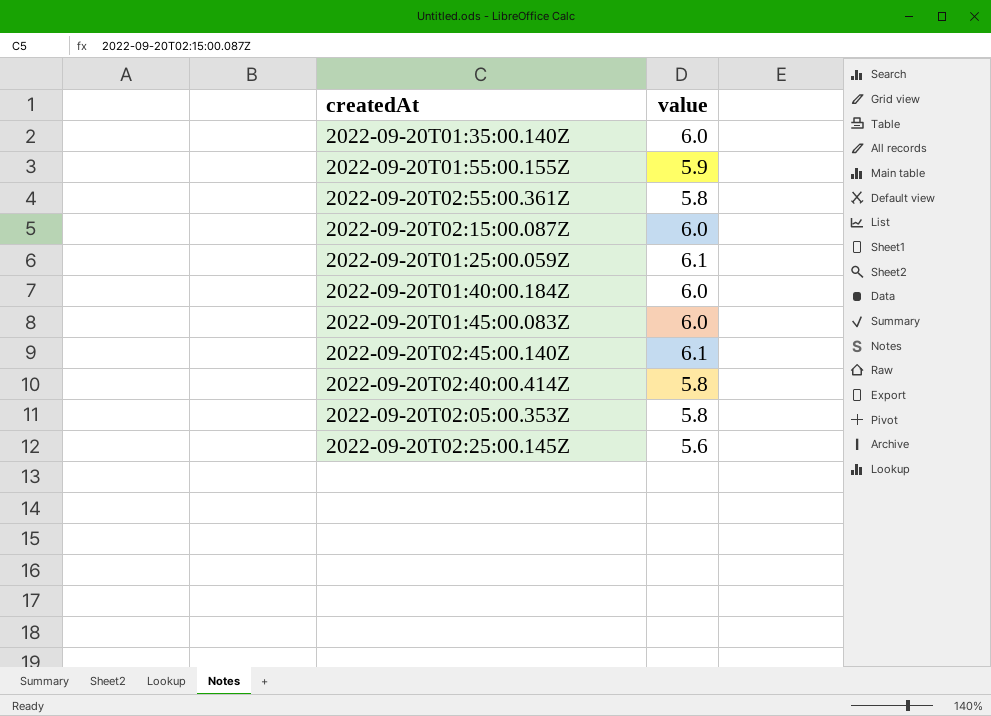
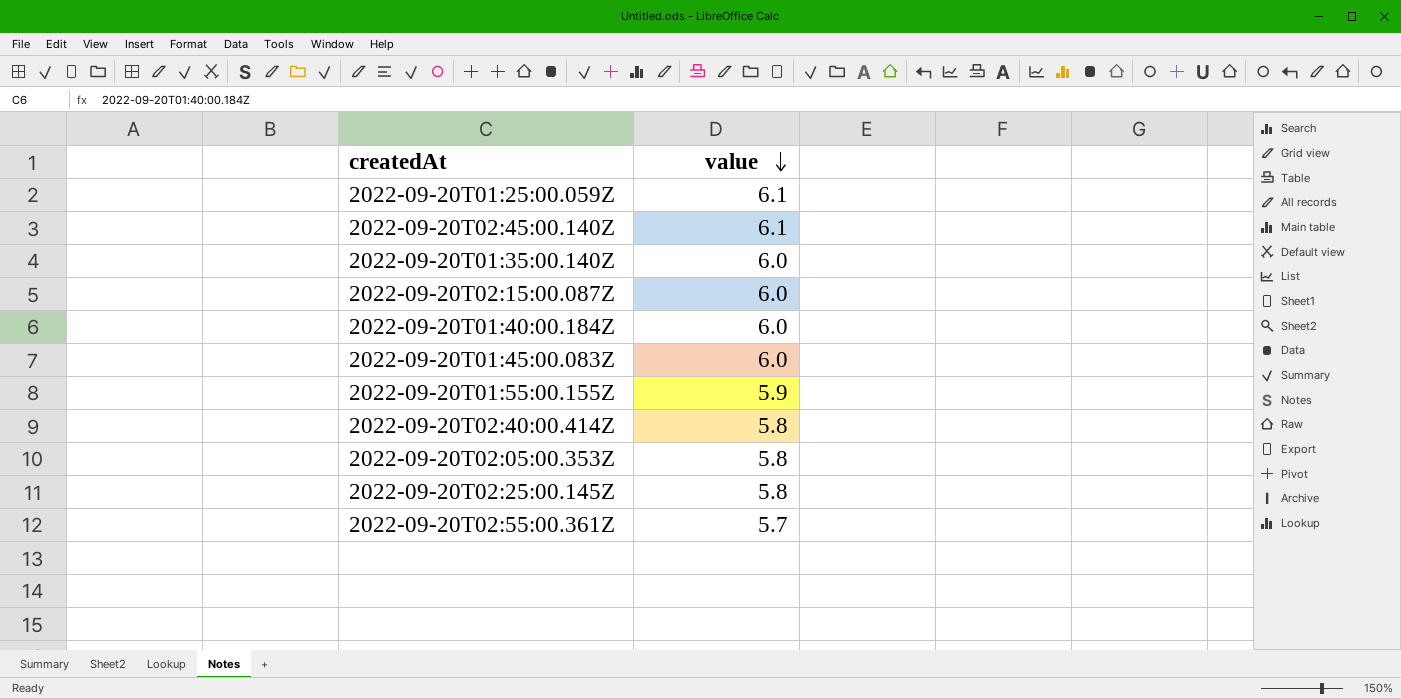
row order: none -> value descending
2022-09-20T02:25:00.145Z | value: 5.6 -> 5.8
2022-09-20T02:55:00.361Z | value: 5.8 -> 5.7

